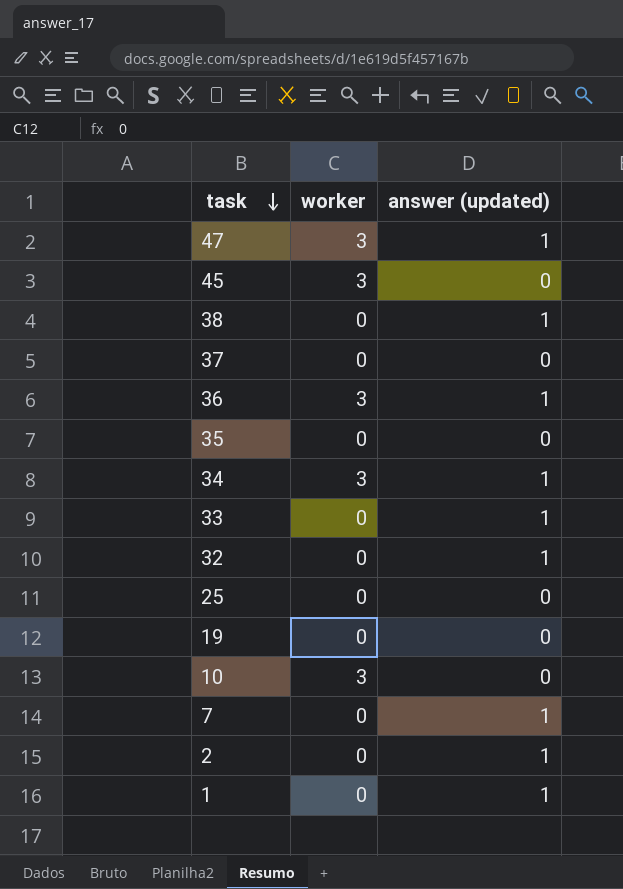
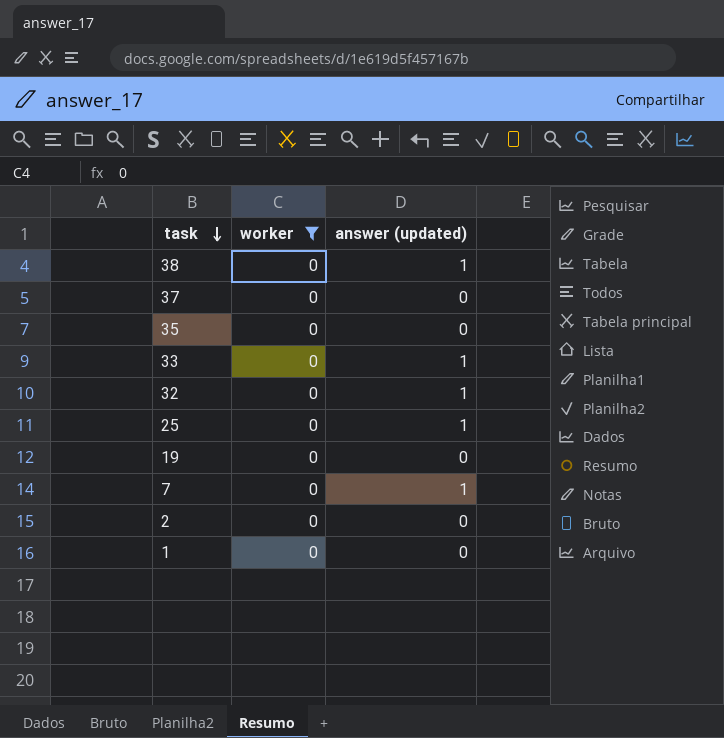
filter: none -> worker = 0
25 | answer (updated): 0 -> 1
2 | answer (updated): 1 -> 0
1 | answer (updated): 1 -> 0

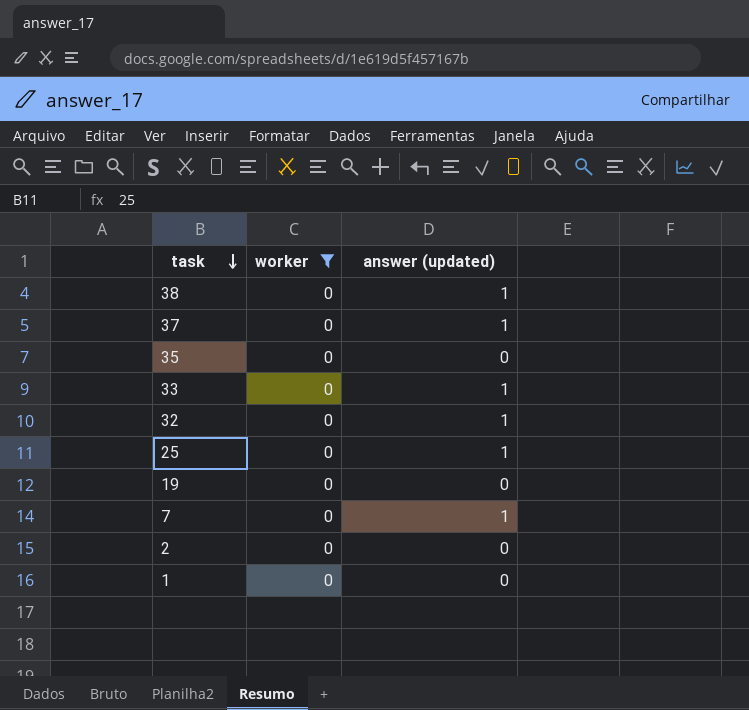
37 | answer (updated): 0 -> 1

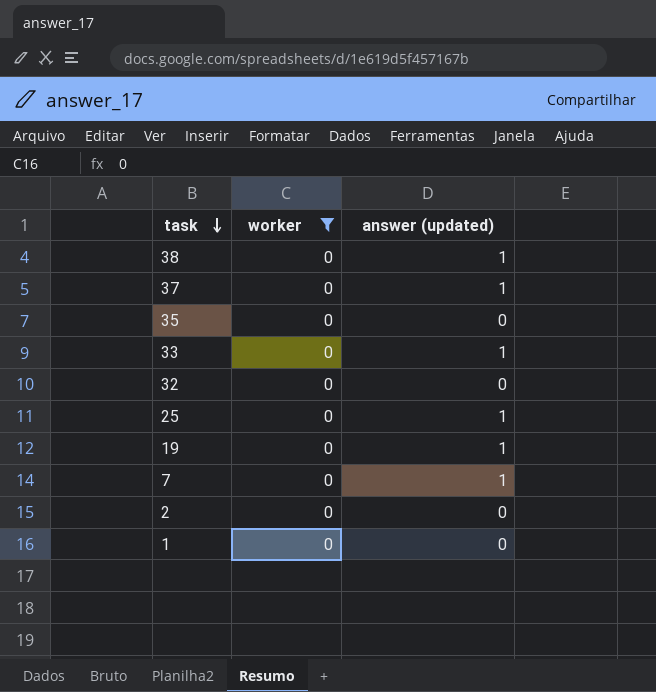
32 | answer (updated): 1 -> 0
19 | answer (updated): 0 -> 1

